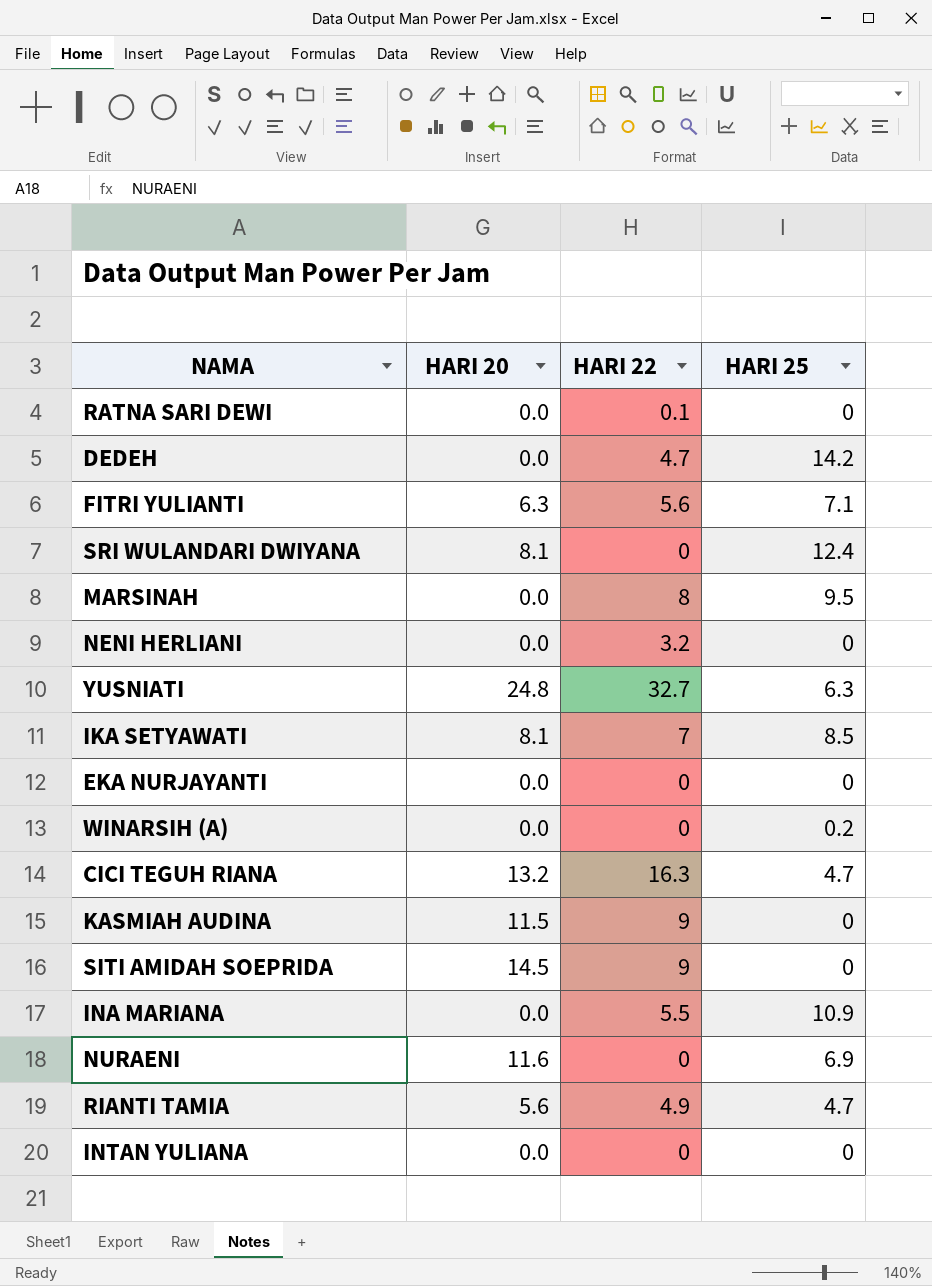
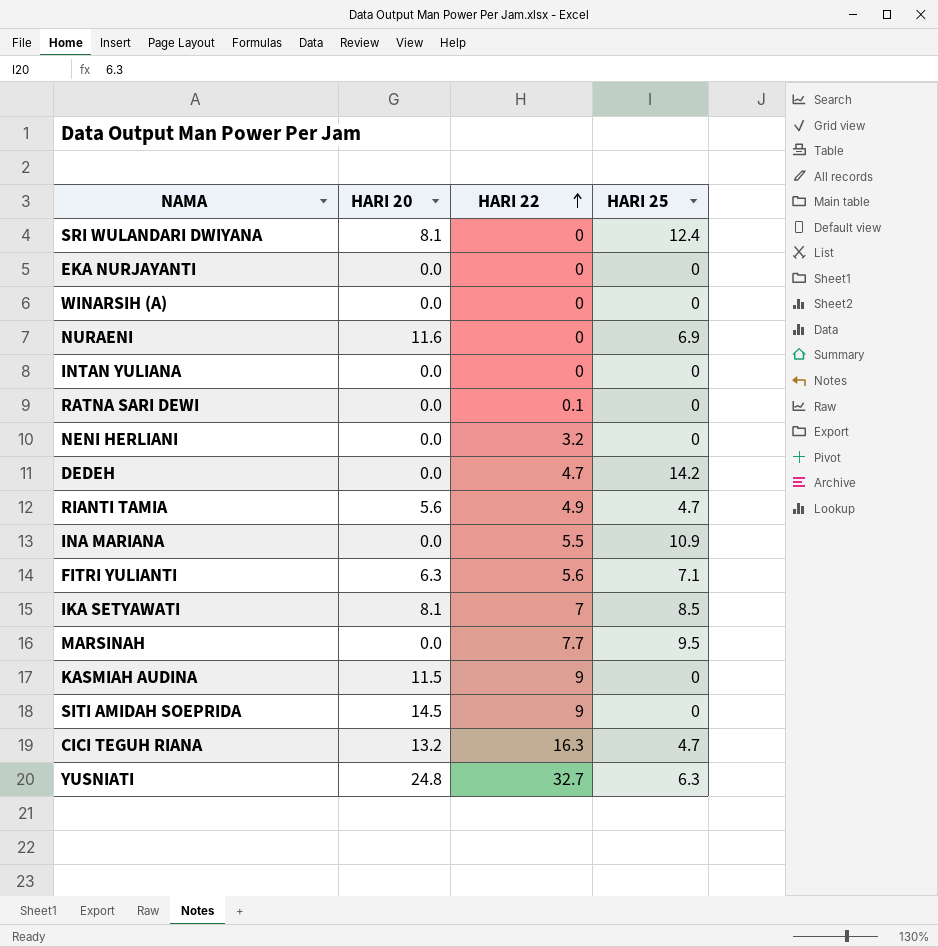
row order: none -> HARI 22 ascending
WINARSIH (A) | HARI 25: 0.2 -> 0
MARSINAH | HARI 22: 8 -> 7.7

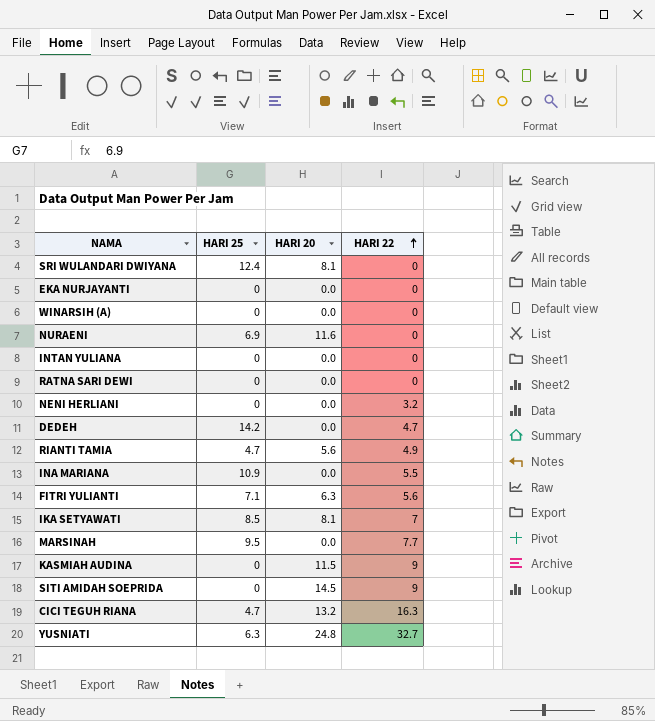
column HARI 25 | position: 4 -> 2
RATNA SARI DEWI | HARI 22: 0.1 -> 0

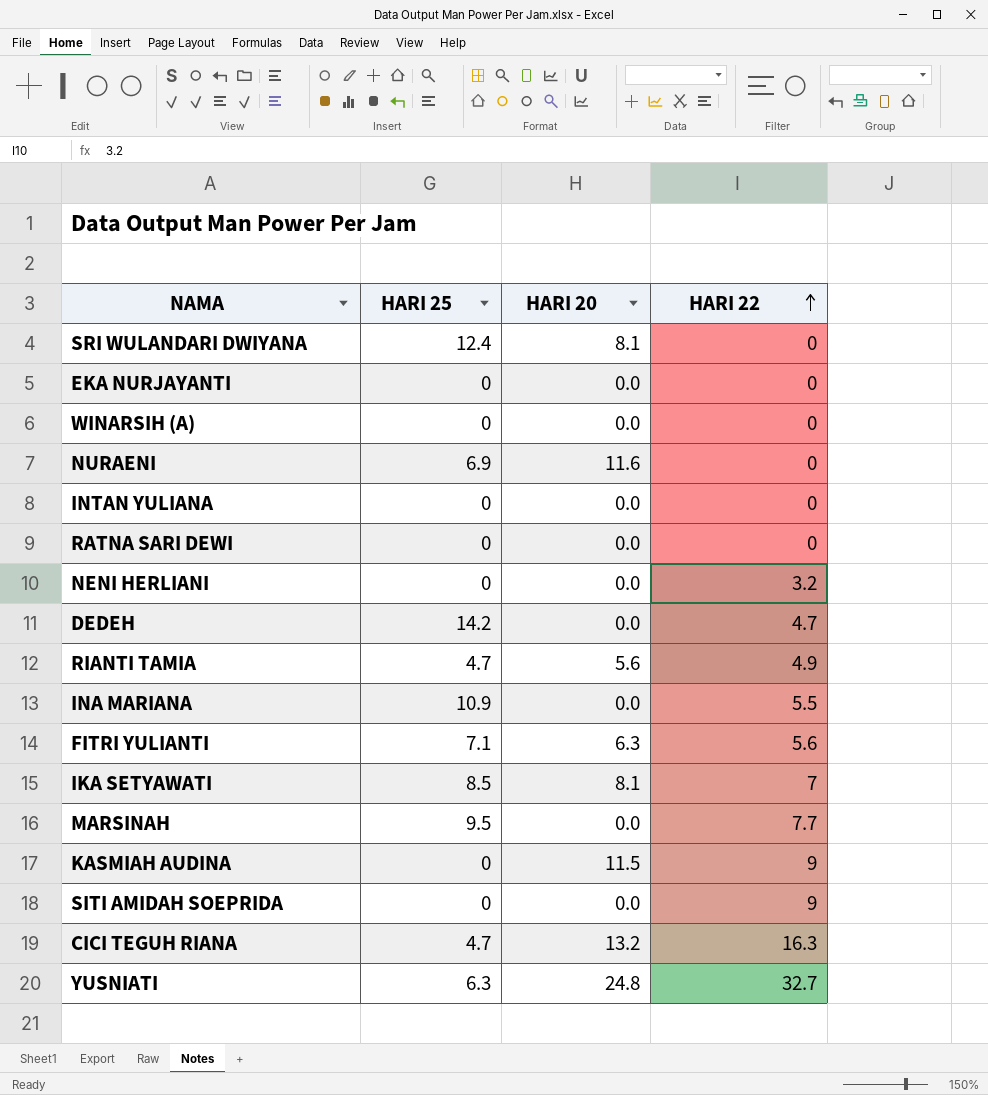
SITI AMIDAH SOEPRIDA | HARI 20: 14.5 -> 0.0

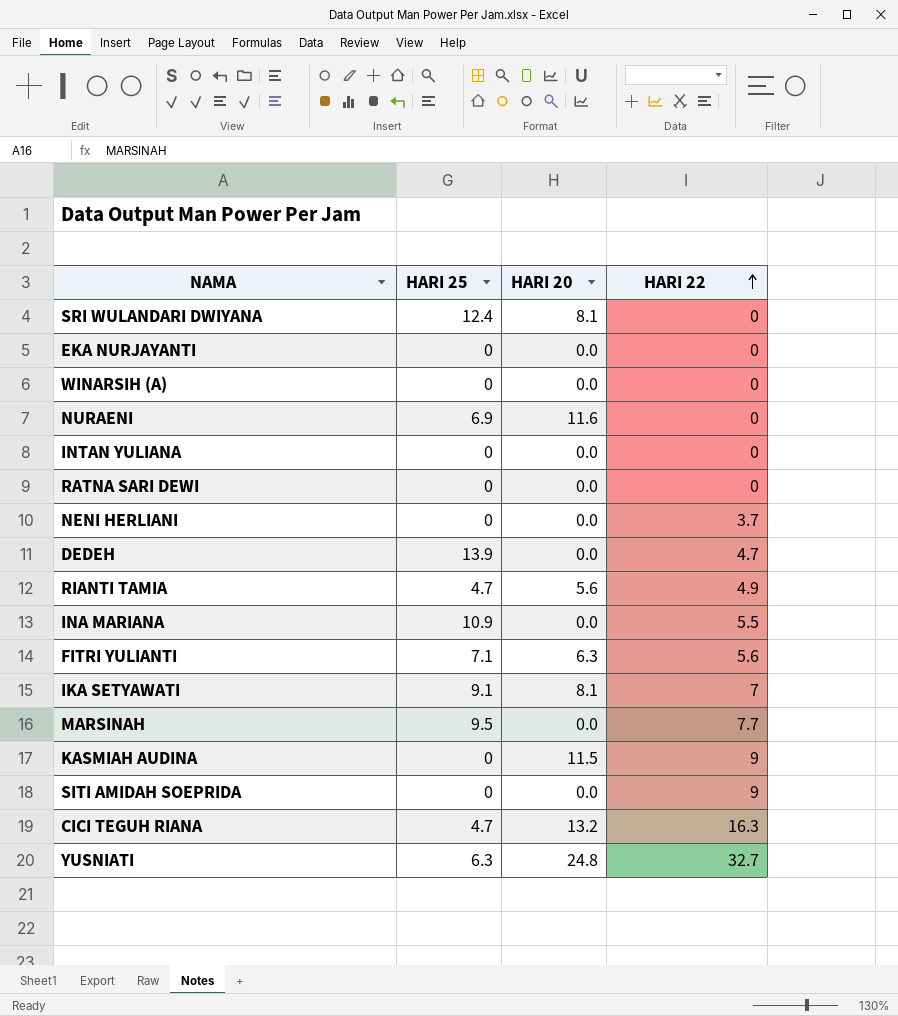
NENI HERLIANI | HARI 22: 3.2 -> 3.7
DEDEH | HARI 25: 14.2 -> 13.9
IKA SETYAWATI | HARI 25: 8.5 -> 9.1

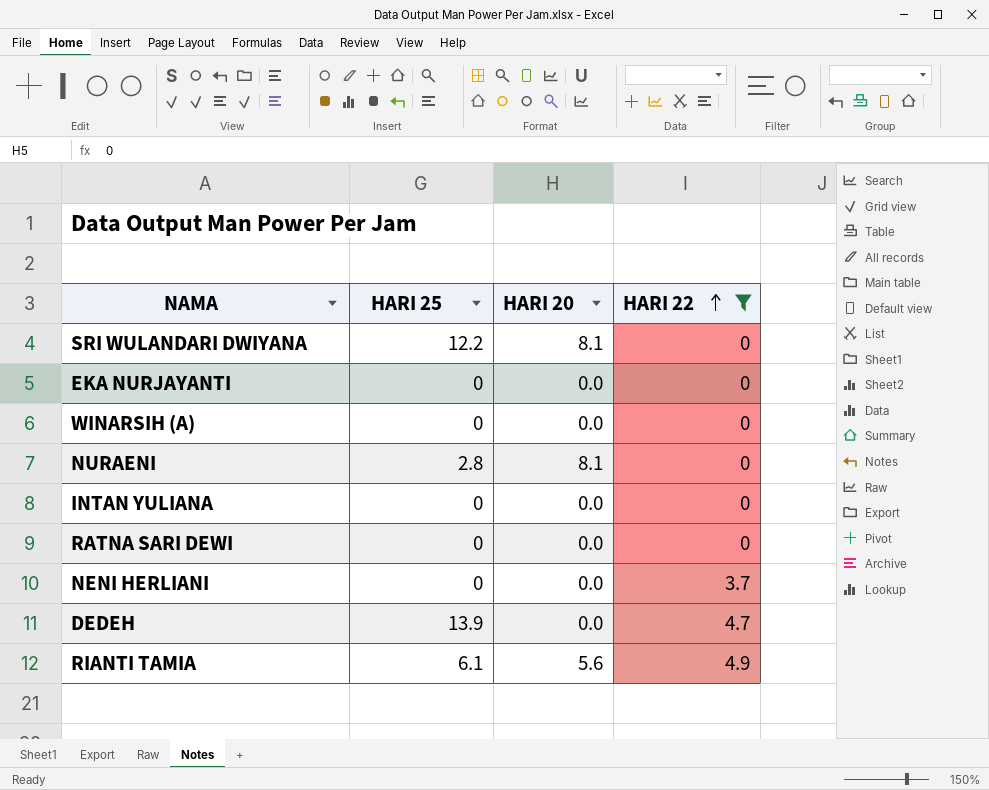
filter: none -> HARI 22 <= 4.9
SRI WULANDARI DWIYANA | HARI 25: 12.4 -> 12.2
NURAENI | HARI 25: 6.9 -> 2.8
NURAENI | HARI 20: 11.6 -> 8.1
RIANTI TAMIA | HARI 25: 4.7 -> 6.1

